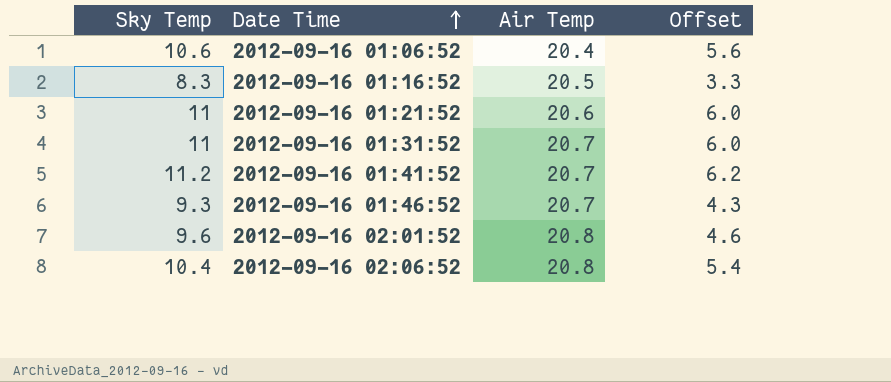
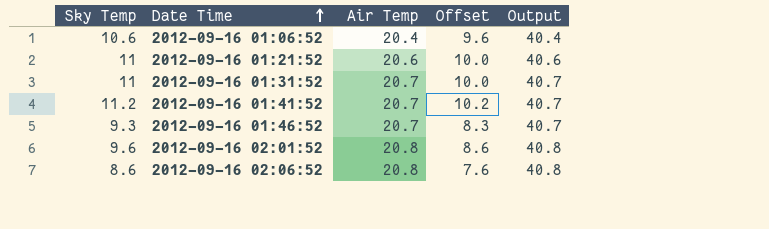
column Offset | formula: [Sky Temp] - 5 -> [Sky Temp] - 1
column Output | formula: none -> [Air Temp] + 20
row 2012-09-16 01:16:52: 8.3 | 20.5 | 3.3 -> none
2012-09-16 02:06:52 | Sky Temp: 10.4 -> 8.6

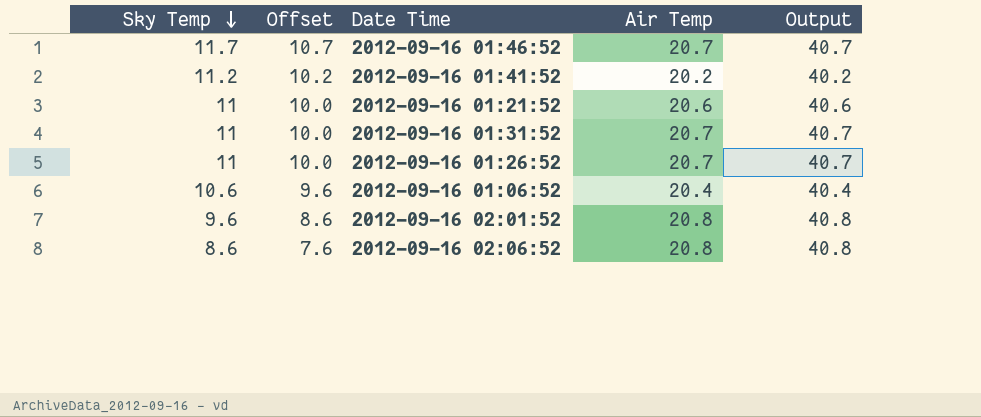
row order: Date Time ascending -> Sky Temp descending
column Offset | position: 4 -> 2
2012-09-16 01:46:52 | Sky Temp: 9.3 -> 11.7
2012-09-16 01:46:52 | Offset: 8.3 -> 10.7
2012-09-16 01:41:52 | Air Temp: 20.7 -> 20.2
2012-09-16 01:41:52 | Output: 40.7 -> 40.2
row 2012-09-16 01:26:52: none -> 11 | 10.0 | 20.7 | 40.7

